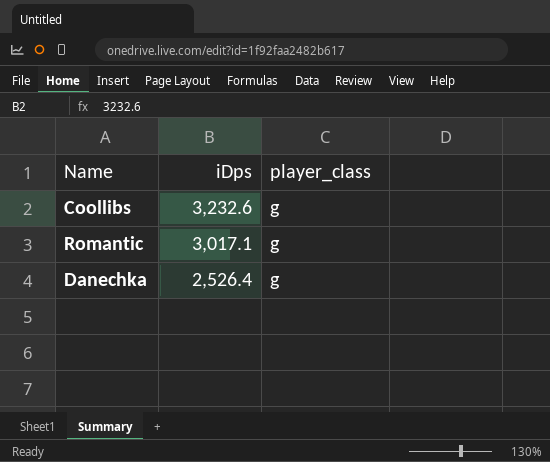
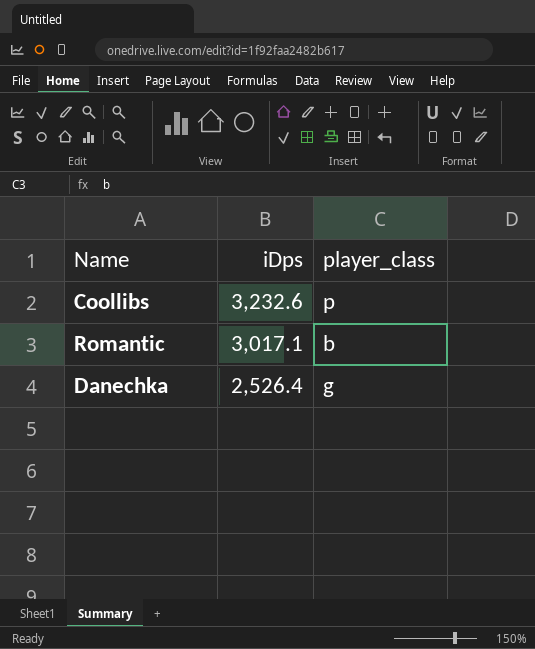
Coollibs | player_class: g -> p
Romantic | player_class: g -> b

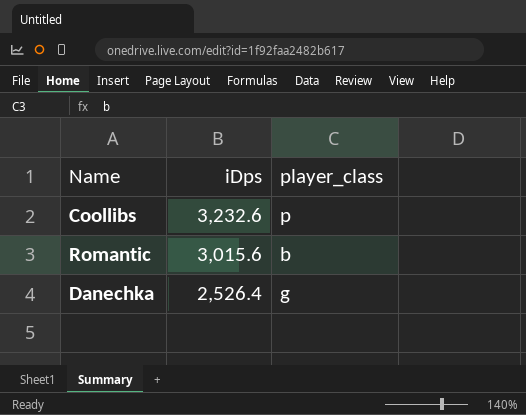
Romantic | iDps: 3,017.1 -> 3,015.6

